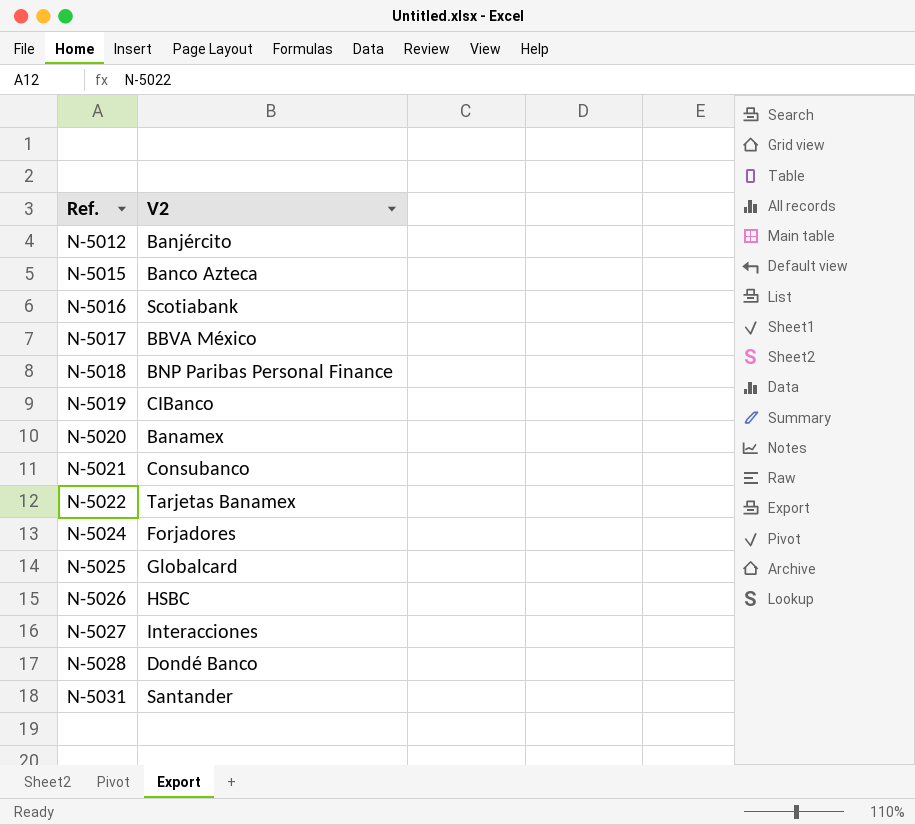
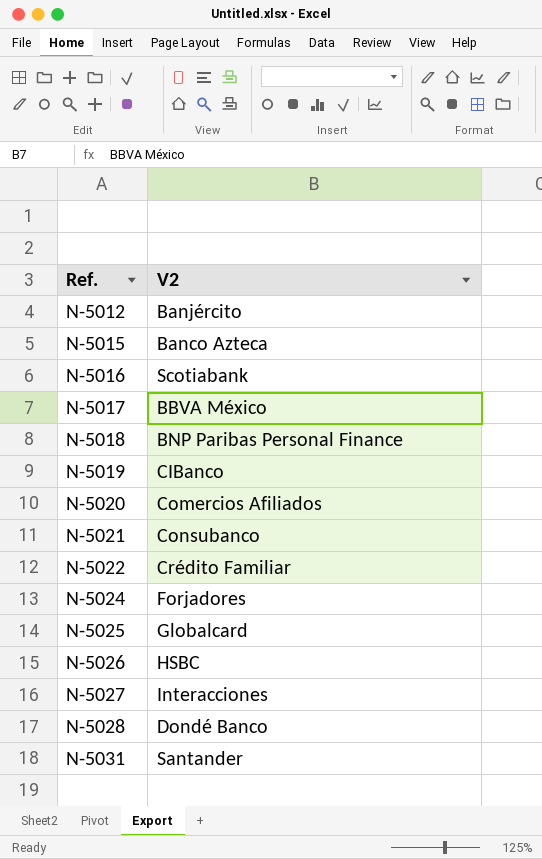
N-5020 | V2: Banamex -> Comercios Afiliados
N-5022 | V2: Tarjetas Banamex -> Crédito Familiar

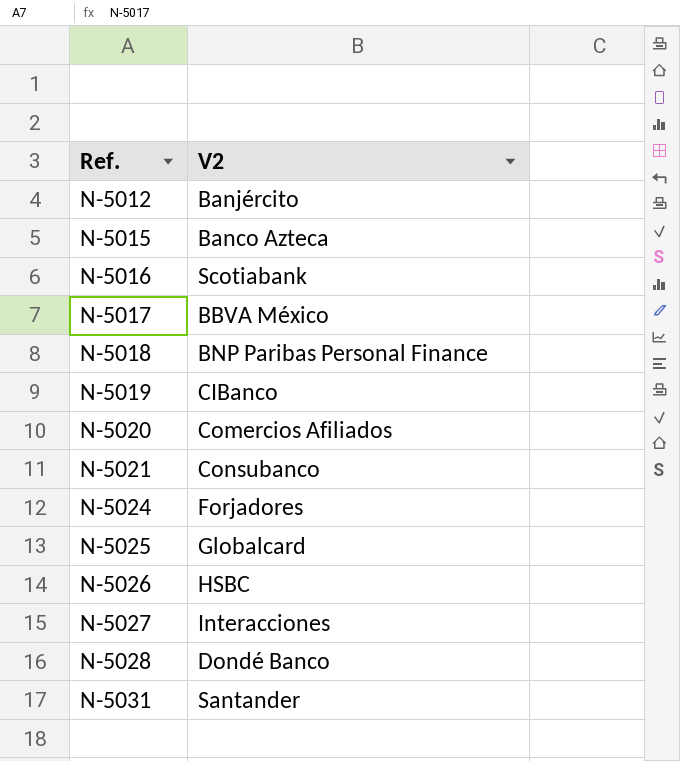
row N-5022: Crédito Familiar -> none

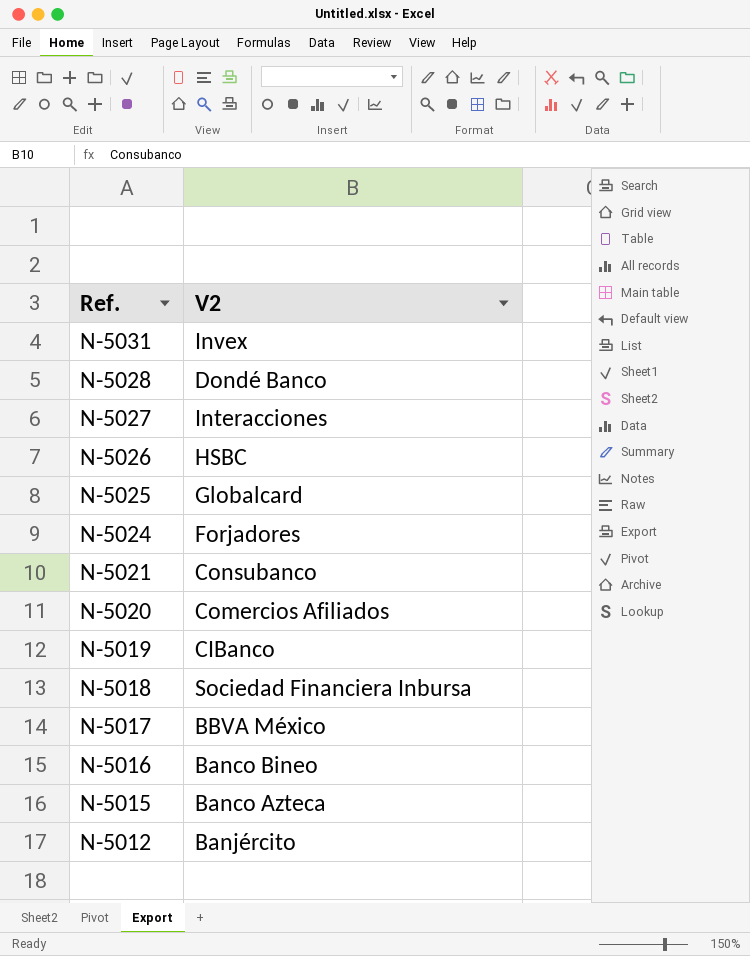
row order: Ref. ascending -> Ref. descending
N-5031 | V2: Santander -> Invex
N-5018 | V2: BNP Paribas Personal Finance -> Sociedad Financiera Inbursa
N-5016 | V2: Scotiabank -> Banco Bineo

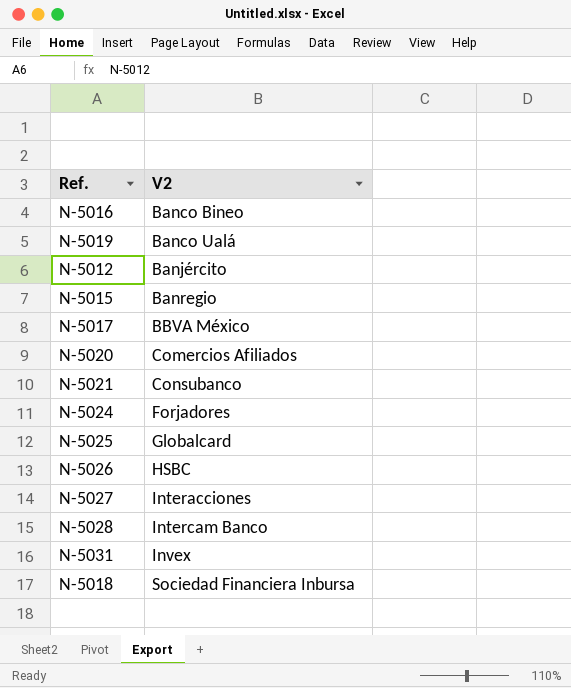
row order: Ref. descending -> V2 ascending
N-5019 | V2: CIBanco -> Banco Ualá
N-5015 | V2: Banco Azteca -> Banregio
N-5028 | V2: Dondé Banco -> Intercam Banco

